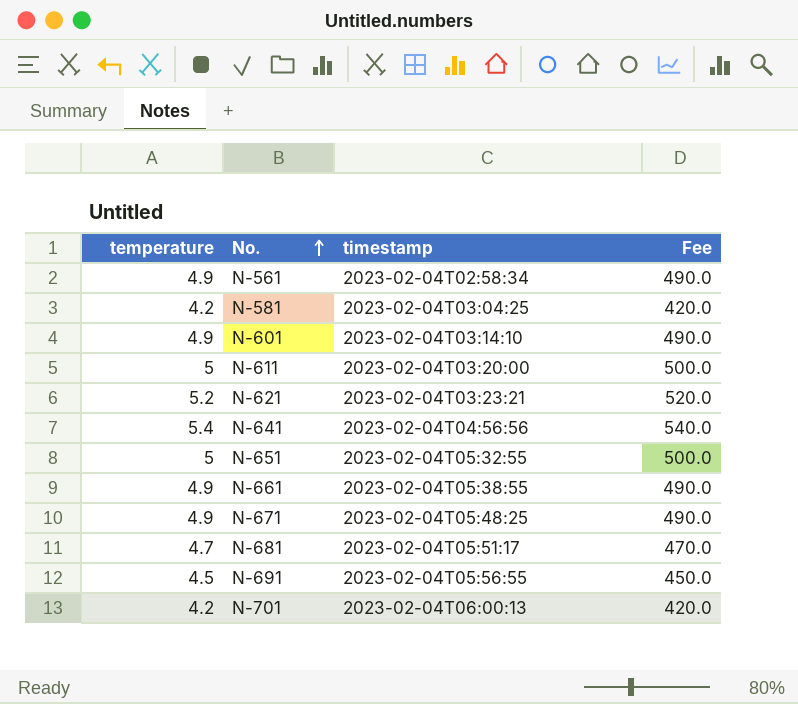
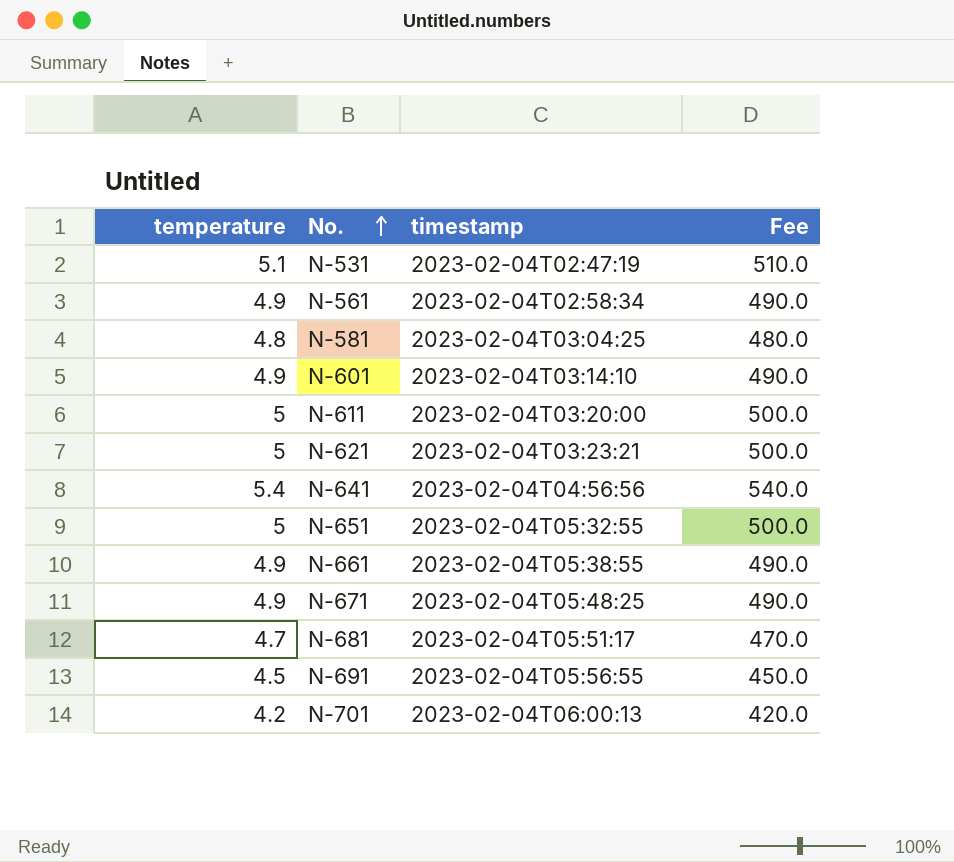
row N-531: none -> 5.1 | 2023-02-04T02:47:19 | 510.0
N-581 | temperature: 4.2 -> 4.8
N-581 | Fee: 420.0 -> 480.0
N-621 | temperature: 5.2 -> 5
N-621 | Fee: 520.0 -> 500.0

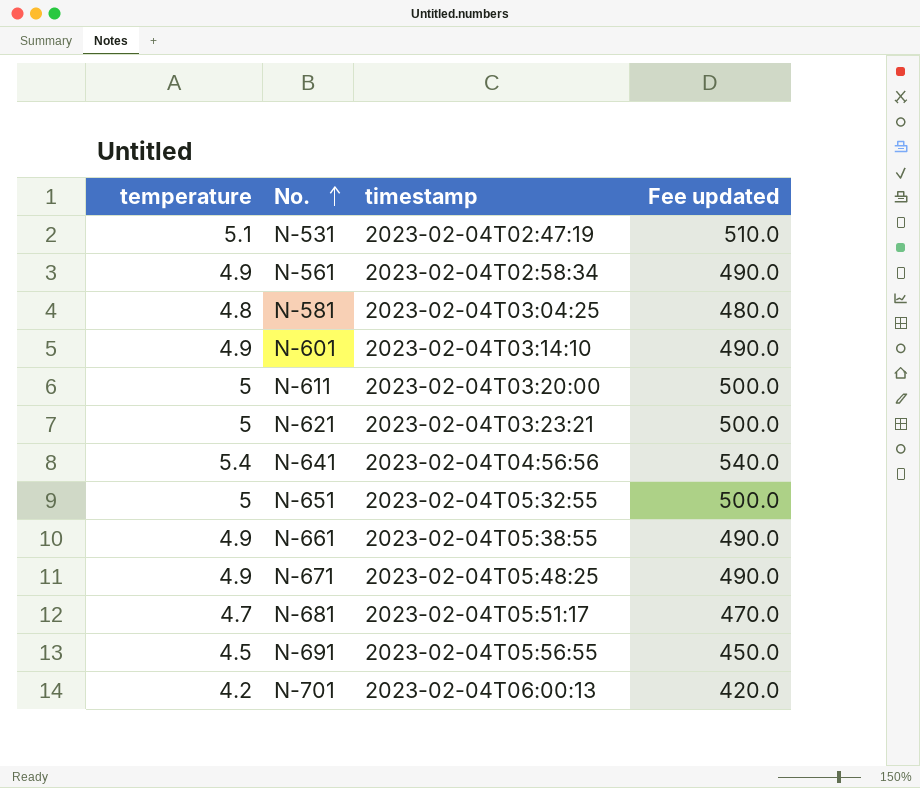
column name: Fee -> Fee updated

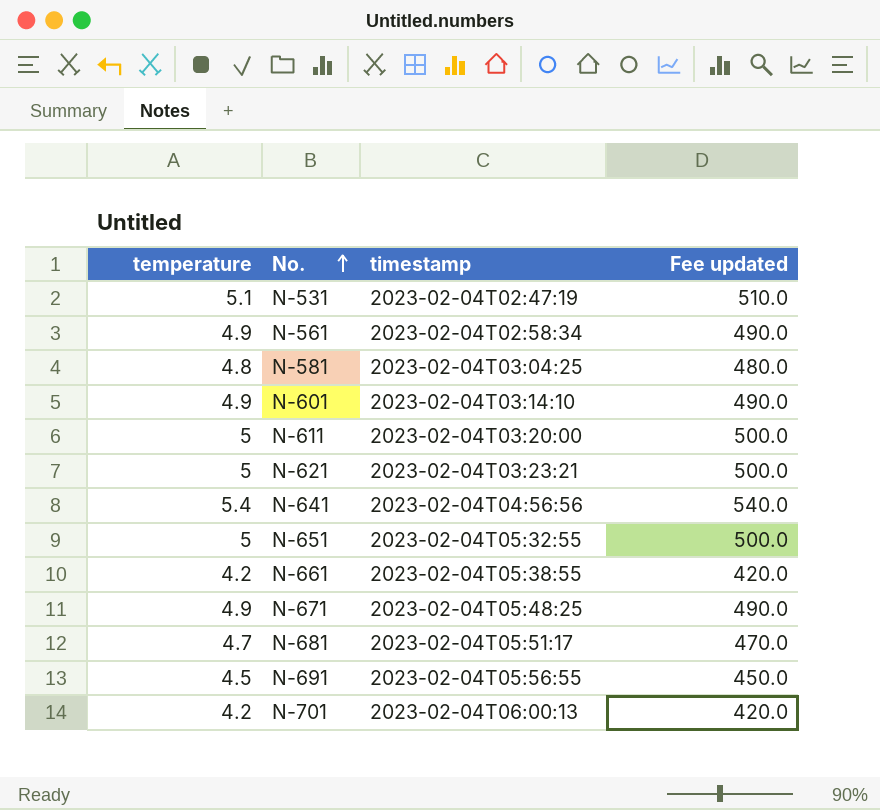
N-661 | temperature: 4.9 -> 4.2
N-661 | Fee updated: 490.0 -> 420.0

